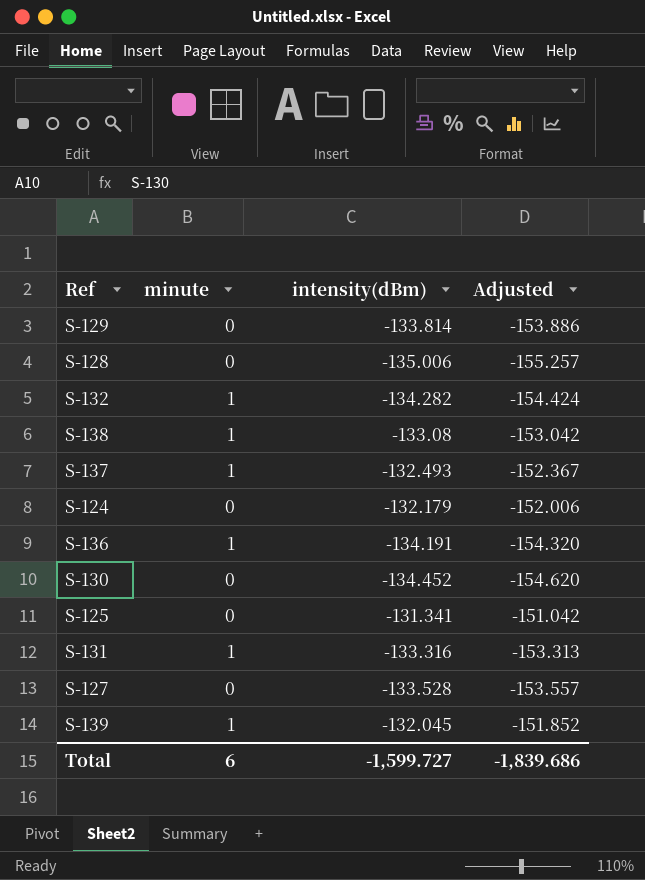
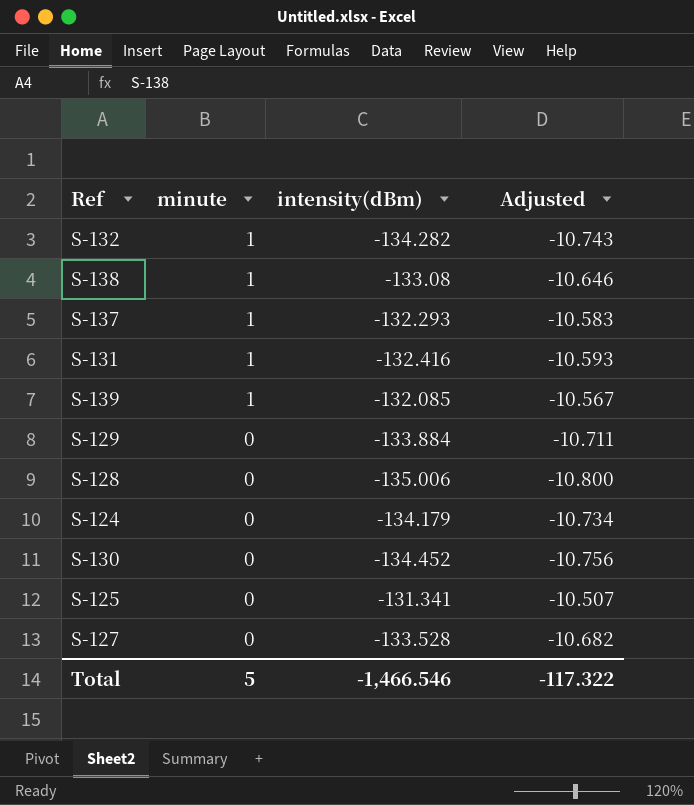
row order: none -> minute descending
column Adjusted | formula: [intensity(dBm)] * 1.15 -> [intensity(dBm)] * 0.08
row S-136: 1 | -134.191 | -154.320 -> none
S-137 | intensity(dBm): -132.493 -> -132.293
S-131 | intensity(dBm): -133.316 -> -132.416
S-139 | intensity(dBm): -132.045 -> -132.085
S-129 | intensity(dBm): -133.814 -> -133.884
S-124 | intensity(dBm): -132.179 -> -134.179
Total | minute: 6 -> 5
Total | intensity(dBm): -1,599.727 -> -1,466.546
Total | Adjusted: -1,839.686 -> -117.322

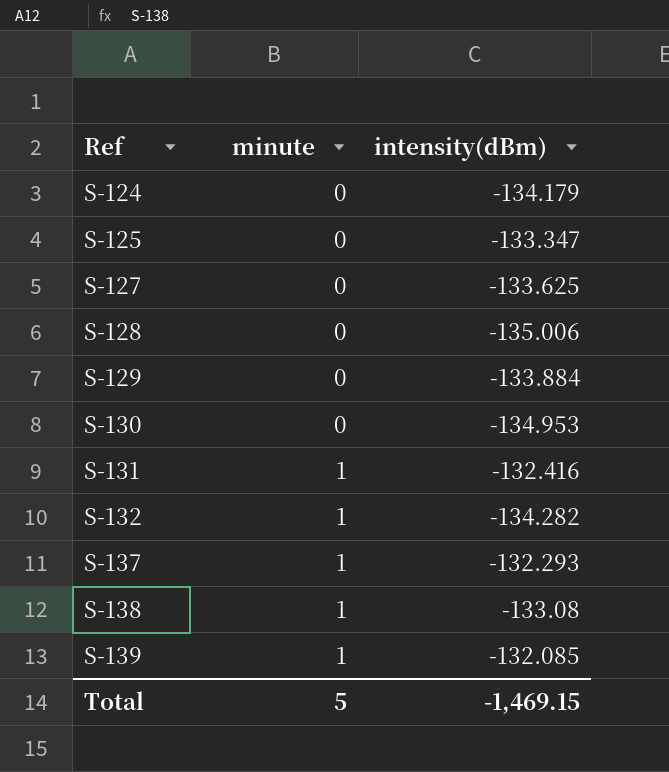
row order: minute descending -> Ref ascending
column Adjusted | formula: [intensity(dBm)] * 0.08 -> none
S-125 | intensity(dBm): -131.341 -> -133.347
S-127 | intensity(dBm): -133.528 -> -133.625
S-130 | intensity(dBm): -134.452 -> -134.953
Total | intensity(dBm): -1,466.546 -> -1,469.15

